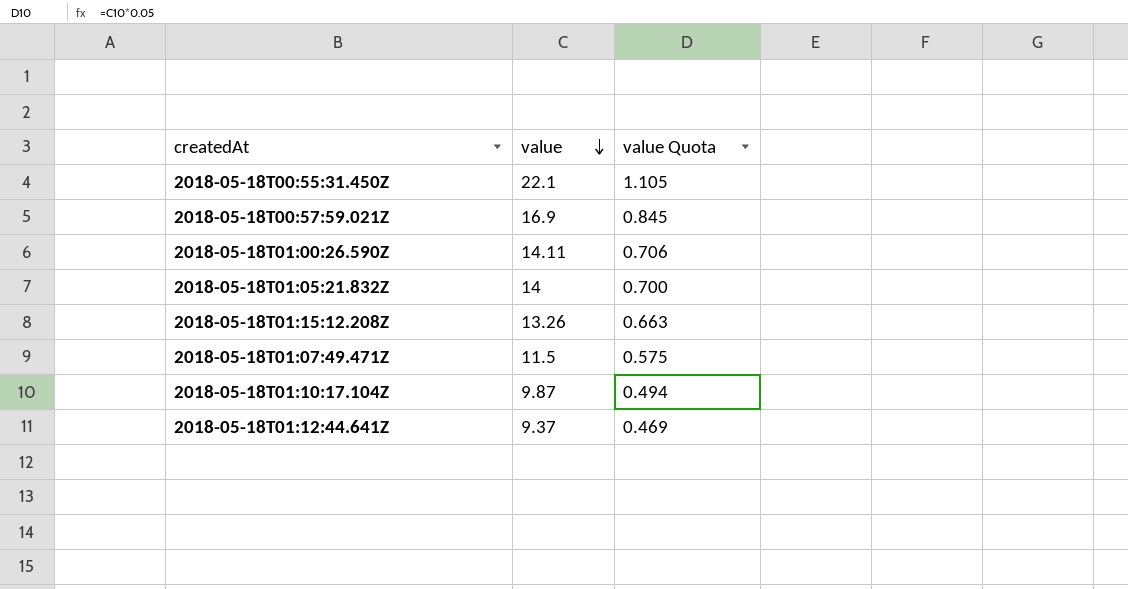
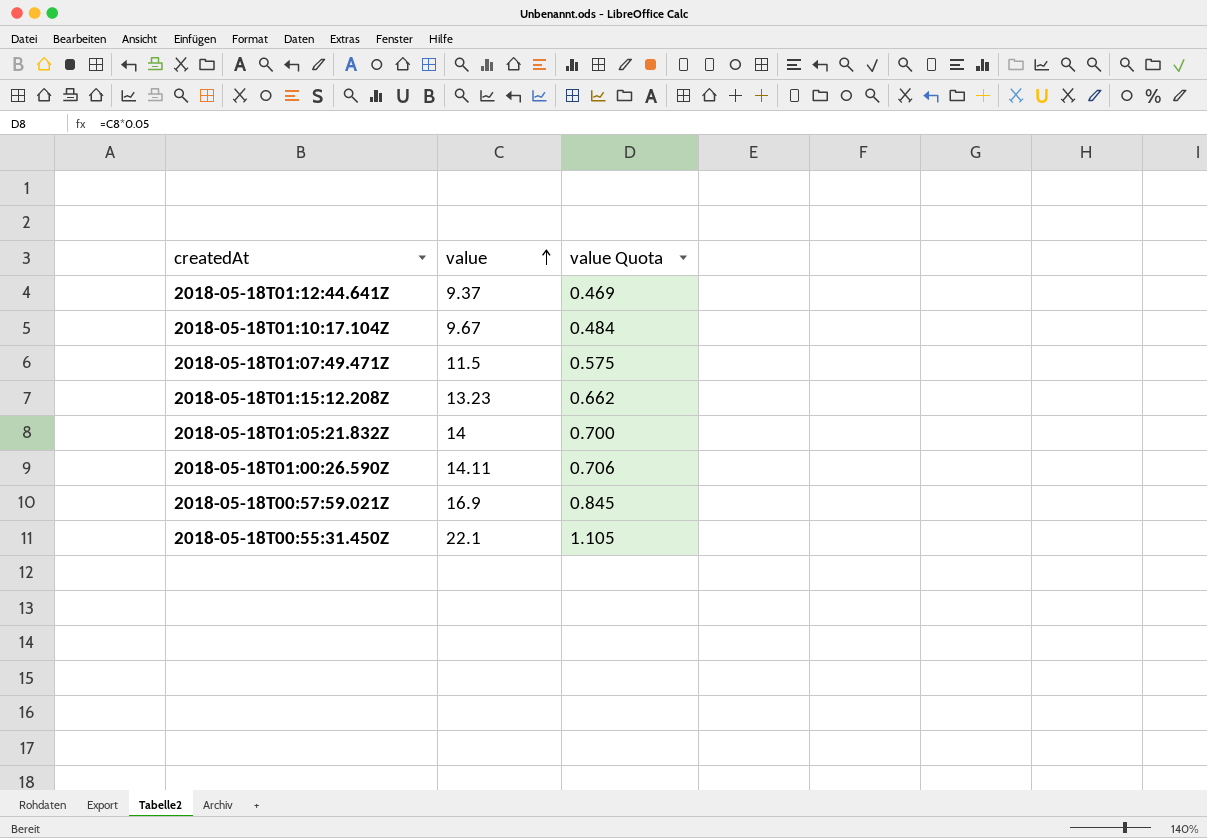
row order: value descending -> value ascending
2018-05-18T01:10:17.104Z | value: 9.87 -> 9.67
2018-05-18T01:10:17.104Z | value Quota: 0.494 -> 0.484
2018-05-18T01:15:12.208Z | value: 13.26 -> 13.23
2018-05-18T01:15:12.208Z | value Quota: 0.663 -> 0.662

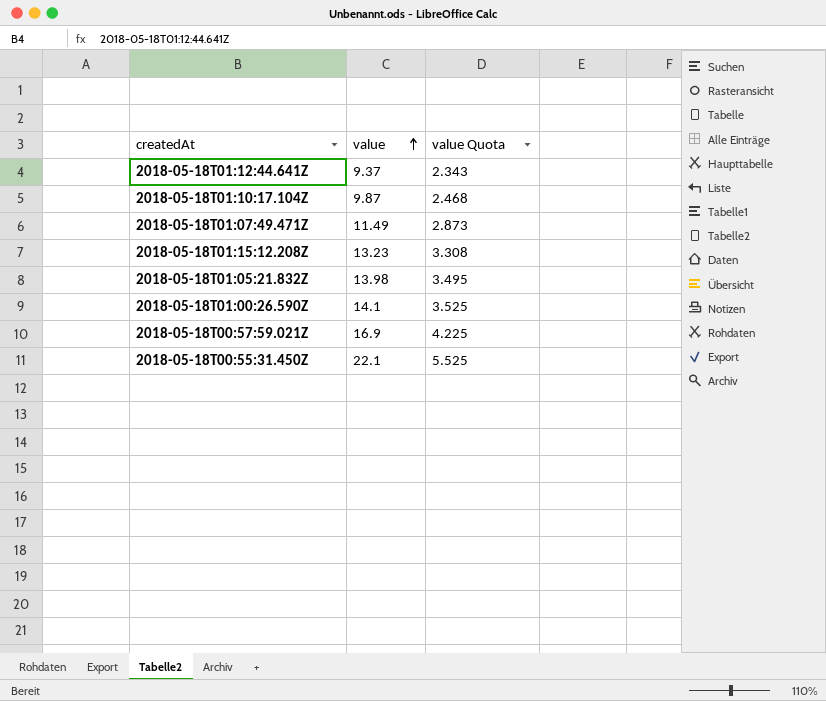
column value Quota | formula: [value] * 0.05 -> [value] * 0.25
2018-05-18T01:10:17.104Z | value: 9.67 -> 9.87
2018-05-18T01:07:49.471Z | value: 11.5 -> 11.49
2018-05-18T01:05:21.832Z | value: 14 -> 13.98
2018-05-18T01:00:26.590Z | value: 14.11 -> 14.1

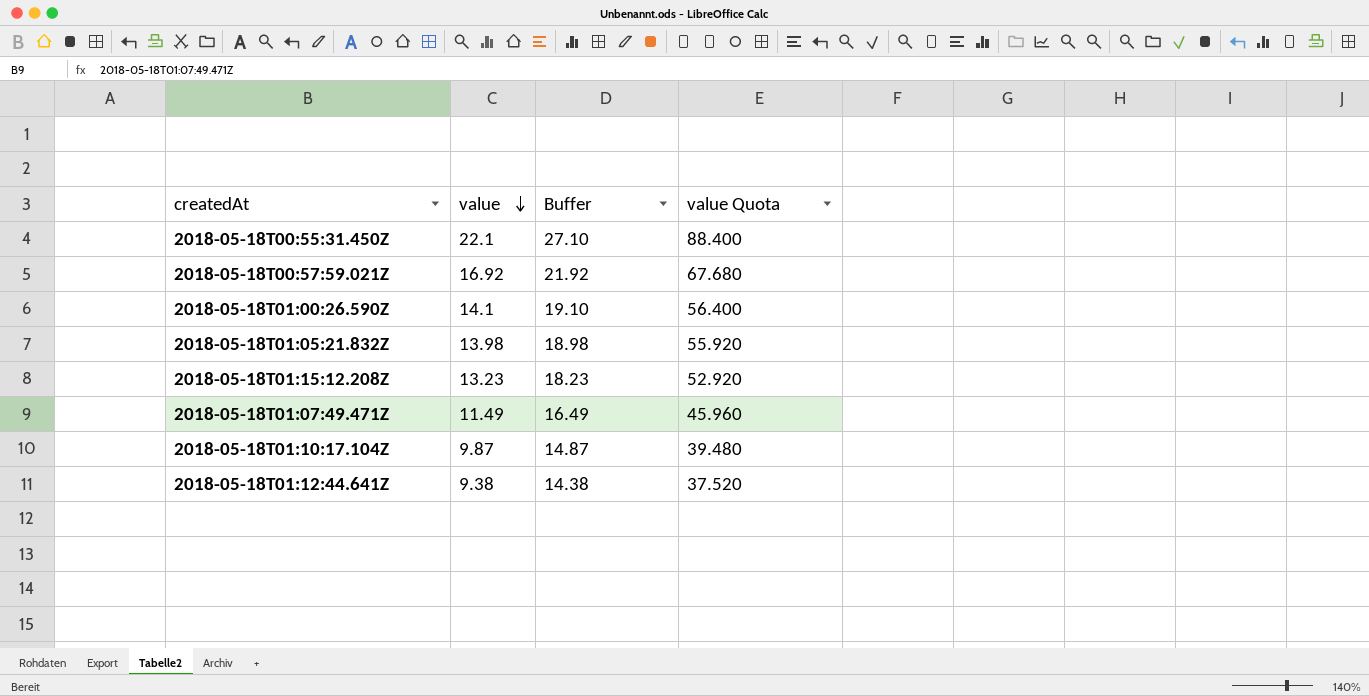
row order: value ascending -> value descending
column Buffer | formula: none -> [value] + 5
column value Quota | formula: [value] * 0.25 -> [value] * 4
2018-05-18T00:57:59.021Z | value: 16.9 -> 16.92
2018-05-18T01:12:44.641Z | value: 9.37 -> 9.38

